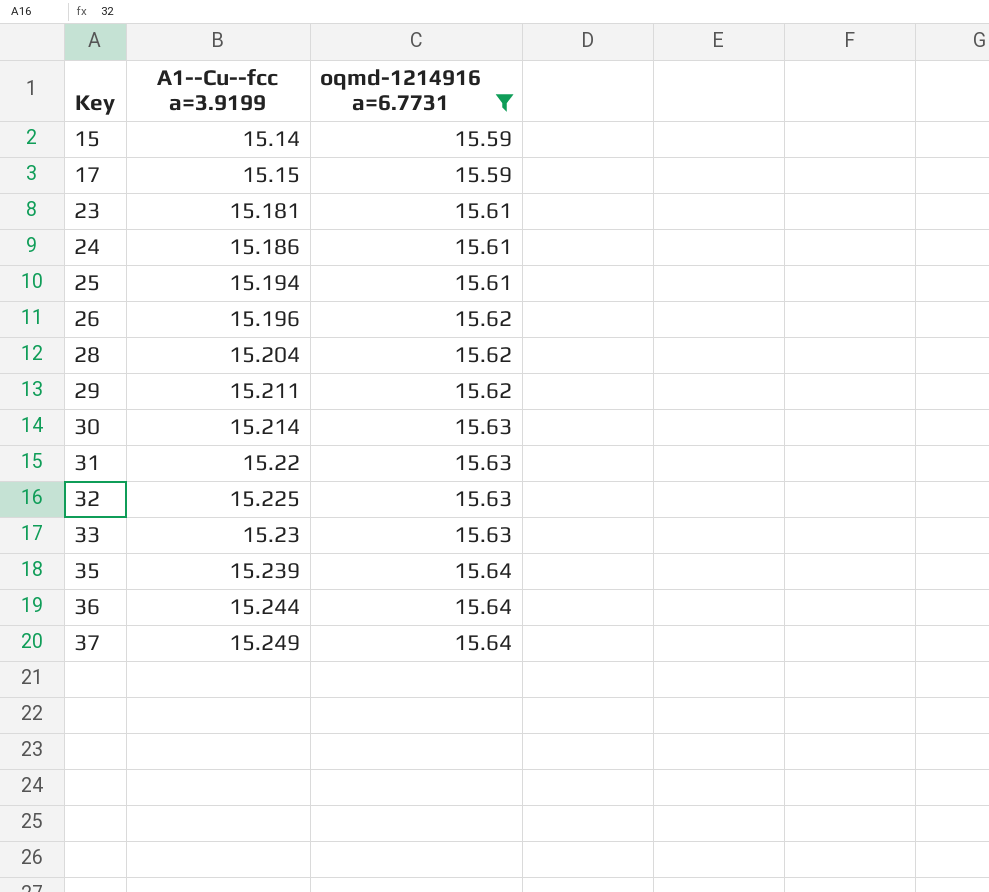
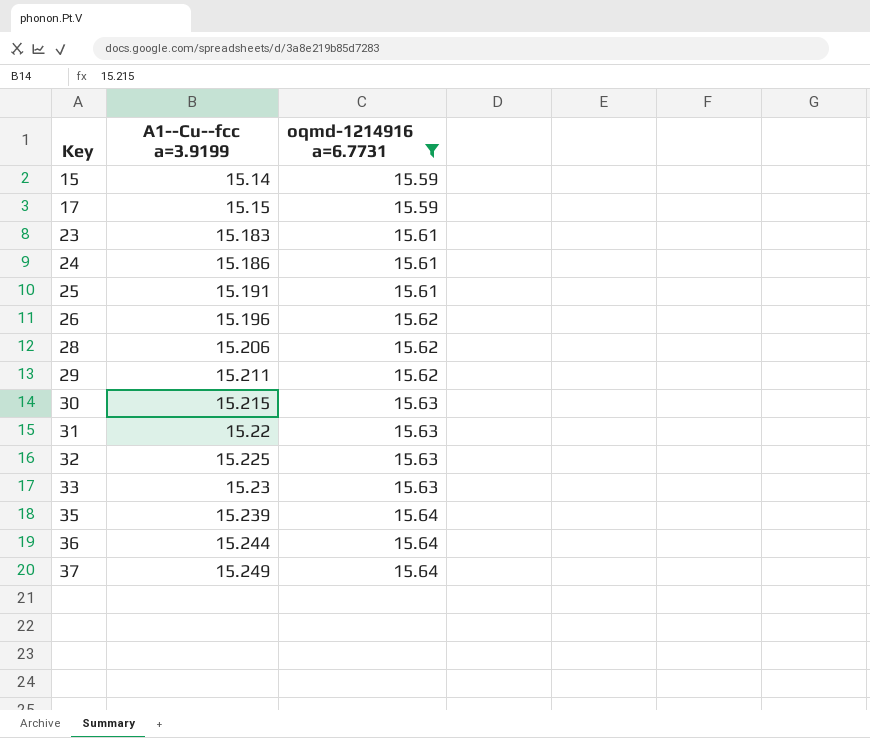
23 | A1--Cu--fcc a=3.9199: 15.181 -> 15.183
25 | A1--Cu--fcc a=3.9199: 15.194 -> 15.191
28 | A1--Cu--fcc a=3.9199: 15.204 -> 15.206
30 | A1--Cu--fcc a=3.9199: 15.214 -> 15.215

